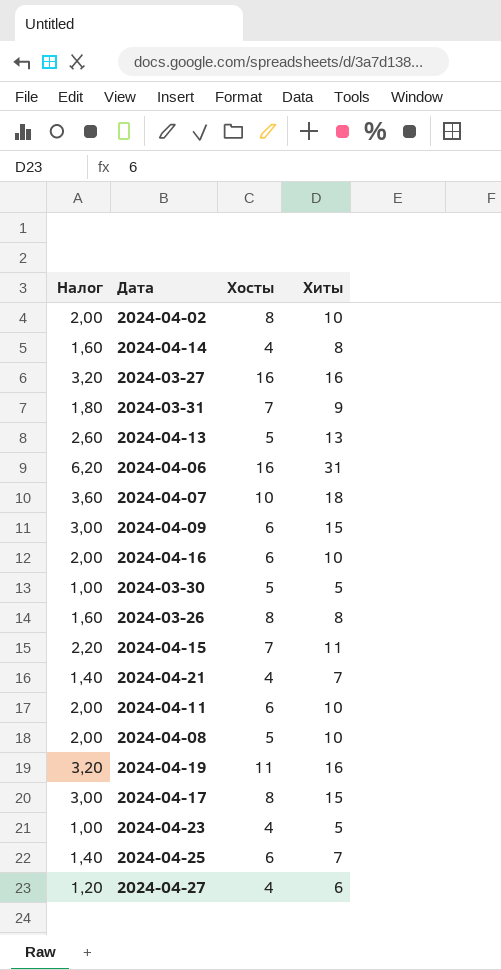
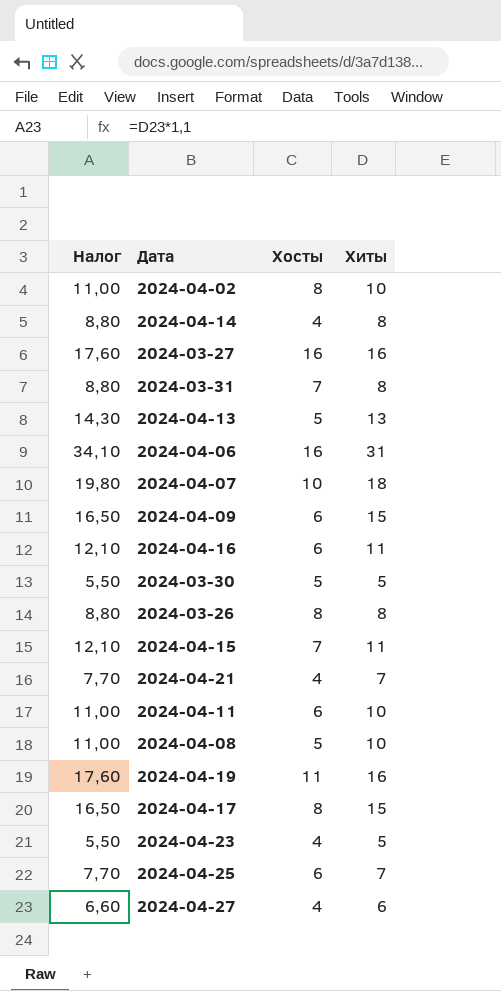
column Налог | formula: [Хиты] * 0,2 -> [Хиты] * 1,1
2024-03-31 | Хиты: 9 -> 8
2024-04-16 | Хиты: 10 -> 11

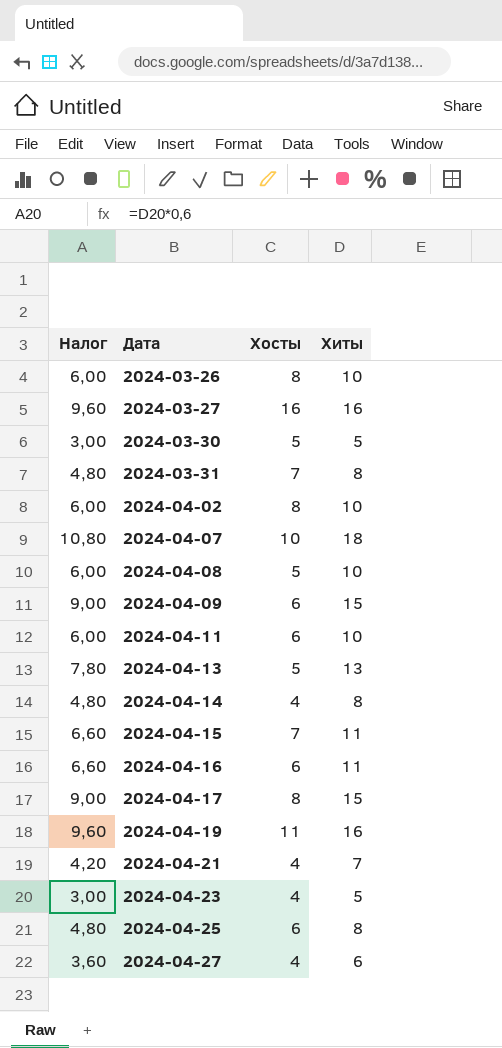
row order: none -> Дата ascending
column Налог | formula: [Хиты] * 1,1 -> [Хиты] * 0,6
row 2024-04-06: 34,10 | 16 | 31 -> none
2024-03-26 | Хиты: 8 -> 10
2024-04-25 | Хиты: 7 -> 8

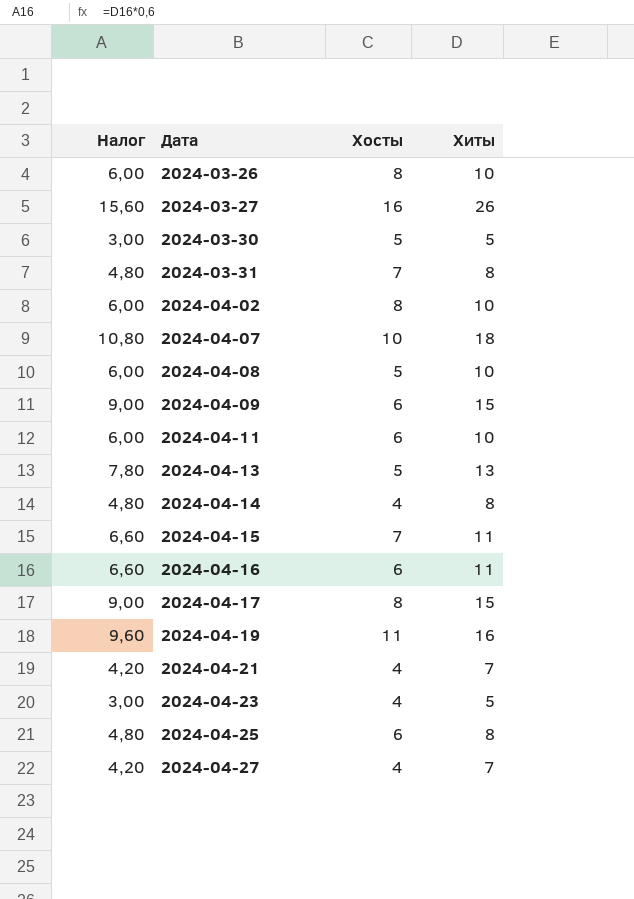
2024-03-27 | Налог: 9,60 -> 15,60
2024-03-27 | Хиты: 16 -> 26
2024-04-27 | Налог: 3,60 -> 4,20
2024-04-27 | Хиты: 6 -> 7

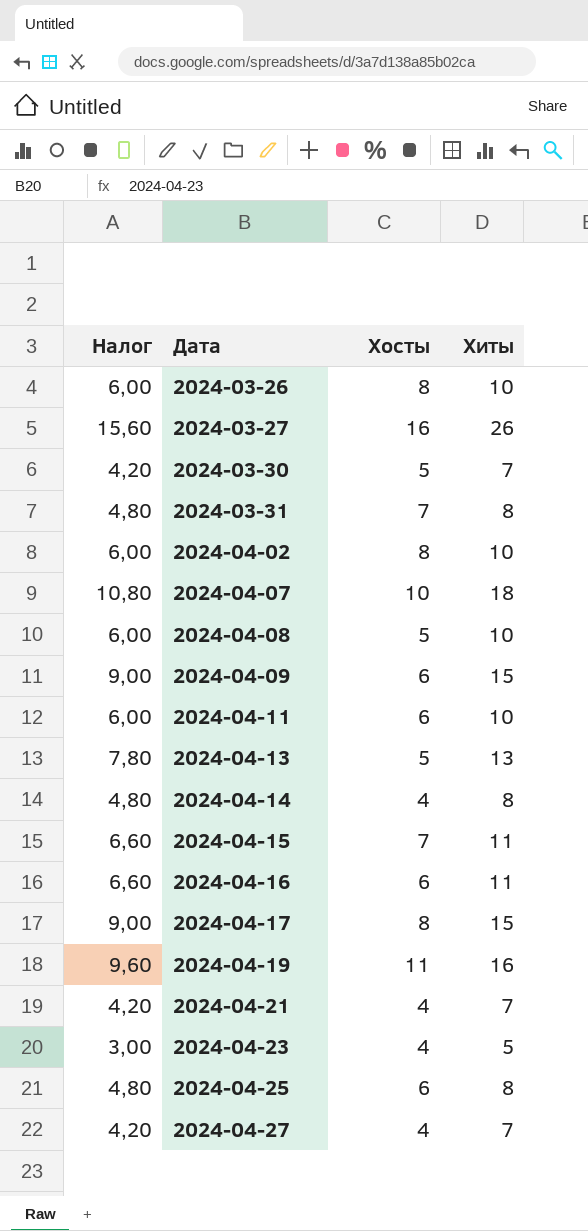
2024-03-30 | Налог: 3,00 -> 4,20
2024-03-30 | Хиты: 5 -> 7

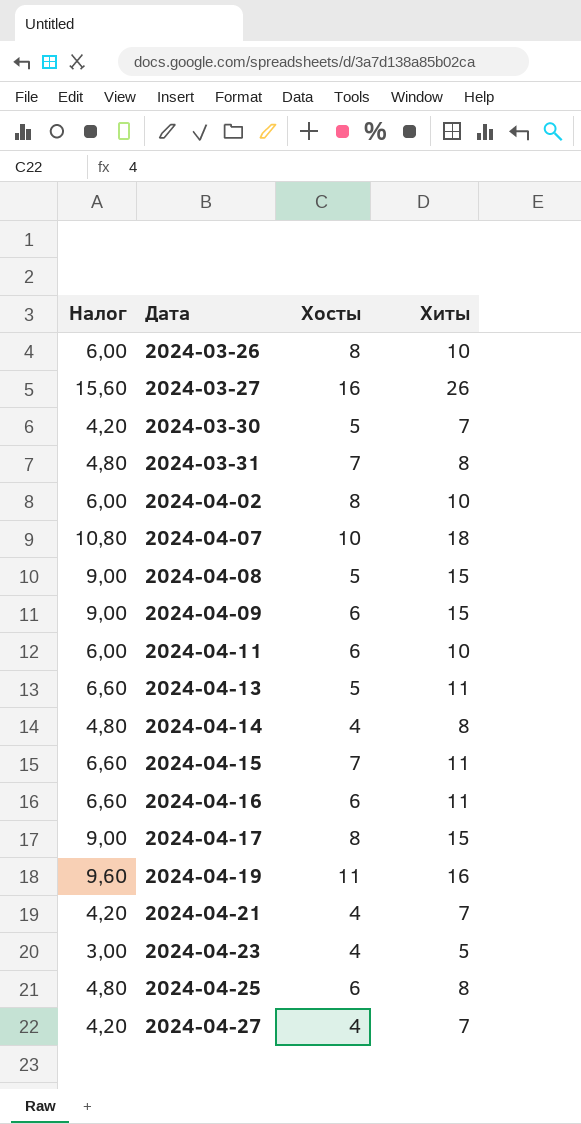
2024-04-08 | Налог: 6,00 -> 9,00
2024-04-08 | Хиты: 10 -> 15
2024-04-13 | Налог: 7,80 -> 6,60
2024-04-13 | Хиты: 13 -> 11

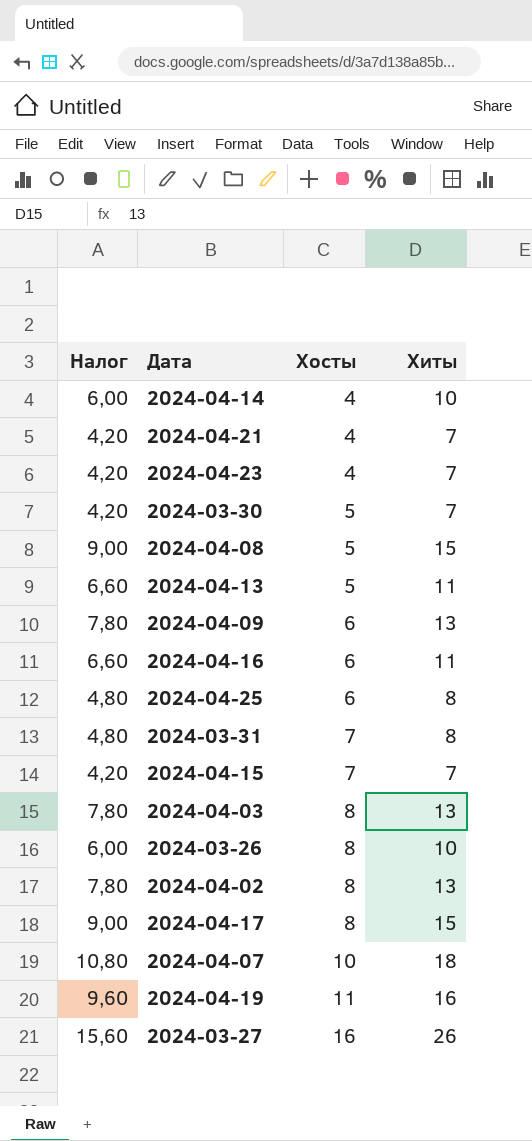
row order: Дата ascending -> Хосты ascending
row 2024-04-11: 6,00 | 6 | 10 -> none
row 2024-04-27: 4,20 | 4 | 7 -> none
2024-04-14 | Налог: 4,80 -> 6,00
2024-04-14 | Хиты: 8 -> 10
2024-04-23 | Налог: 3,00 -> 4,20
2024-04-23 | Хиты: 5 -> 7
2024-04-09 | Налог: 9,00 -> 7,80
2024-04-09 | Хиты: 15 -> 13
2024-04-15 | Налог: 6,60 -> 4,20
2024-04-15 | Хиты: 11 -> 7
row 2024-04-03: none -> 7,80 | 8 | 13
2024-04-02 | Налог: 6,00 -> 7,80
2024-04-02 | Хиты: 10 -> 13

